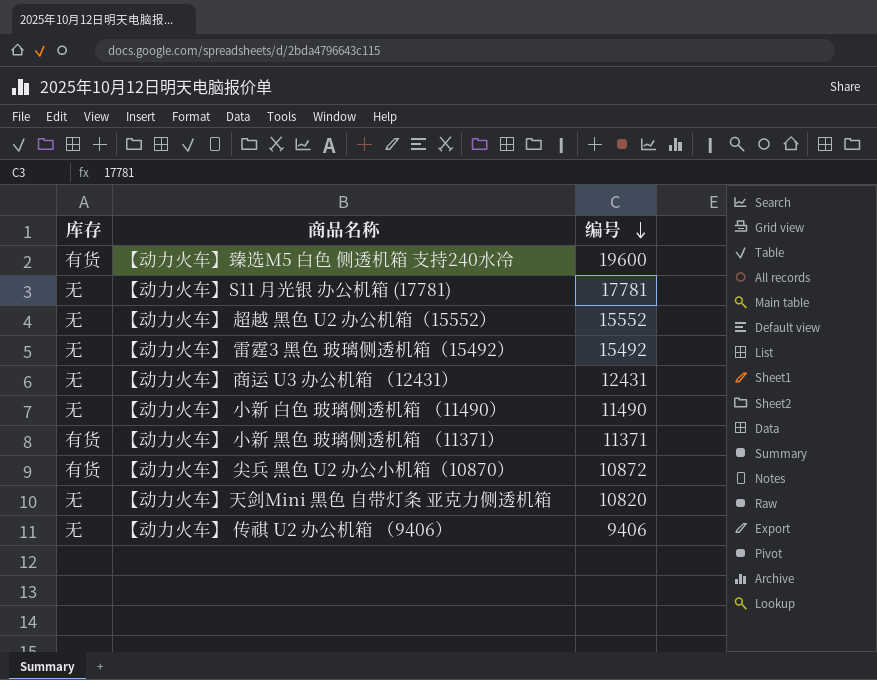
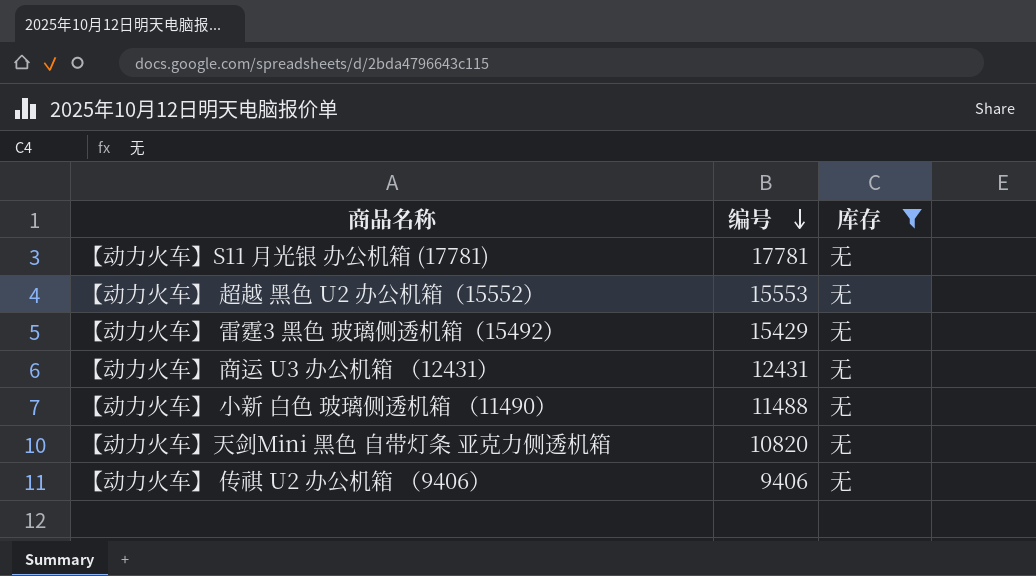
filter: none -> 库存 = 无
column 库存 | position: 1 -> 3
【动力火车】 超越 黑色 U2 办公机箱（15552） | 编号: 15552 -> 15553
【动力火车】 雷霆3 黑色 玻璃侧透机箱（15492） | 编号: 15492 -> 15429
【动力火车】 小新 白色 玻璃侧透机箱 （11490） | 编号: 11490 -> 11488

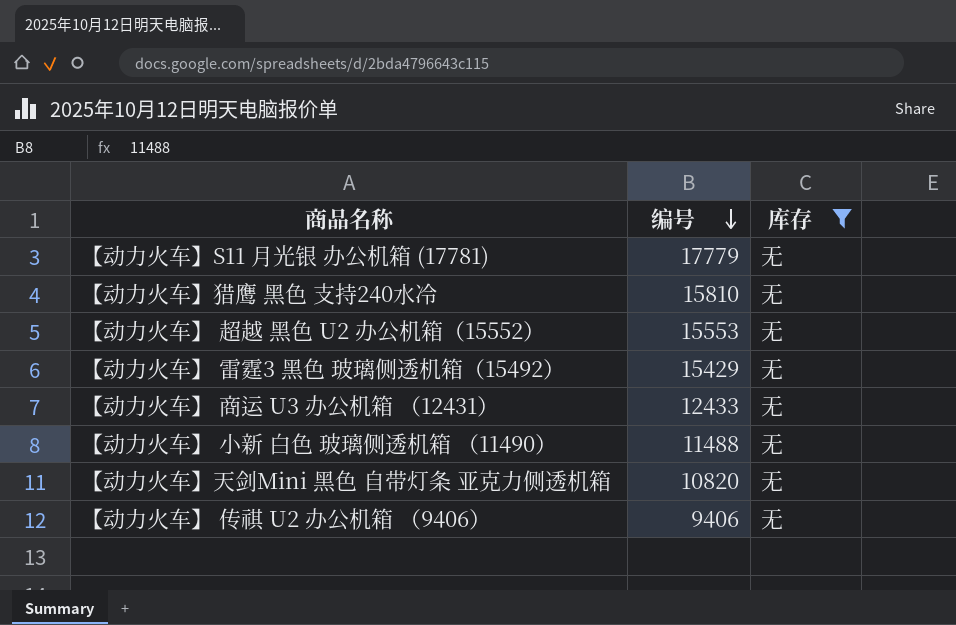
【动力火车】S11 月光银 办公机箱 (17781) | 编号: 17781 -> 17779
row 【动力火车】猎鹰 黑色 支持240水冷: none -> 15810 | 无
【动力火车】 商运 U3 办公机箱 （12431） | 编号: 12431 -> 12433

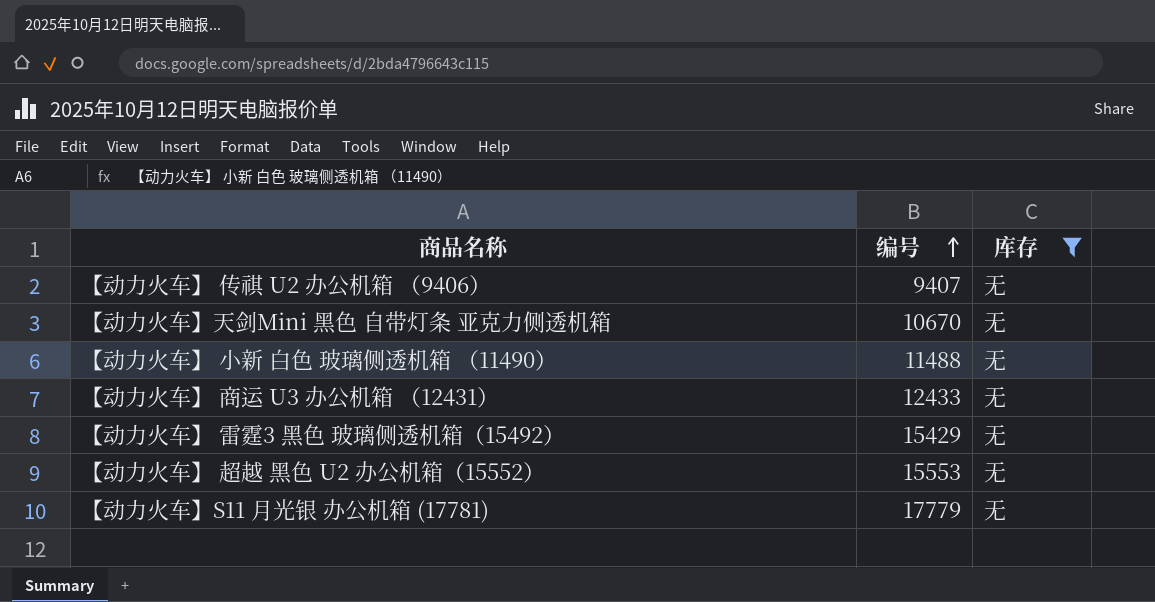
row order: 编号 descending -> 编号 ascending
row 【动力火车】猎鹰 黑色 支持240水冷: 15810 | 无 -> none
【动力火车】 传祺 U2 办公机箱 （9406） | 编号: 9406 -> 9407
【动力火车】天剑Mini 黑色 自带灯条 亚克力侧透机箱 | 编号: 10820 -> 10670

